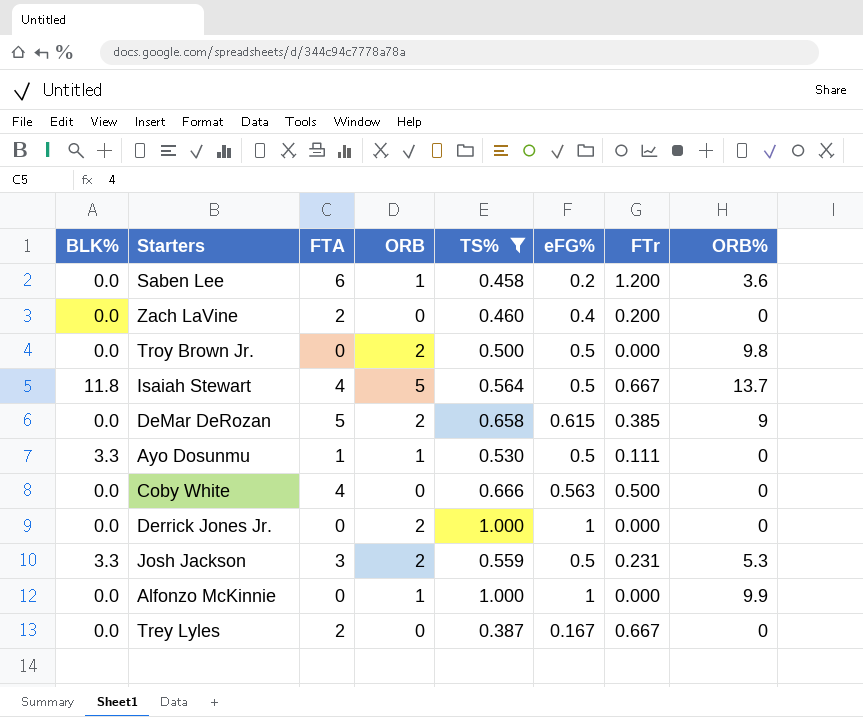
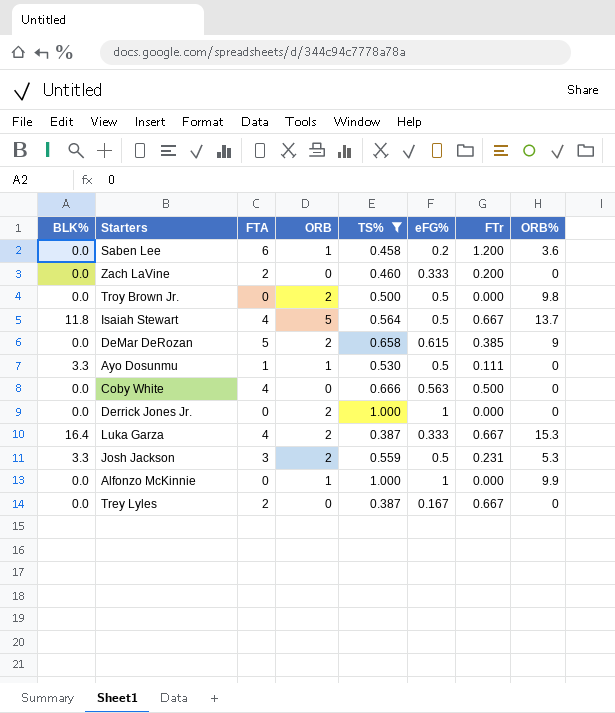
Zach LaVine | eFG%: 0.4 -> 0.333
row Luka Garza: none -> 16.4 | 4 | 2 | 0.387 | 0.333 | 0.667 | 15.3

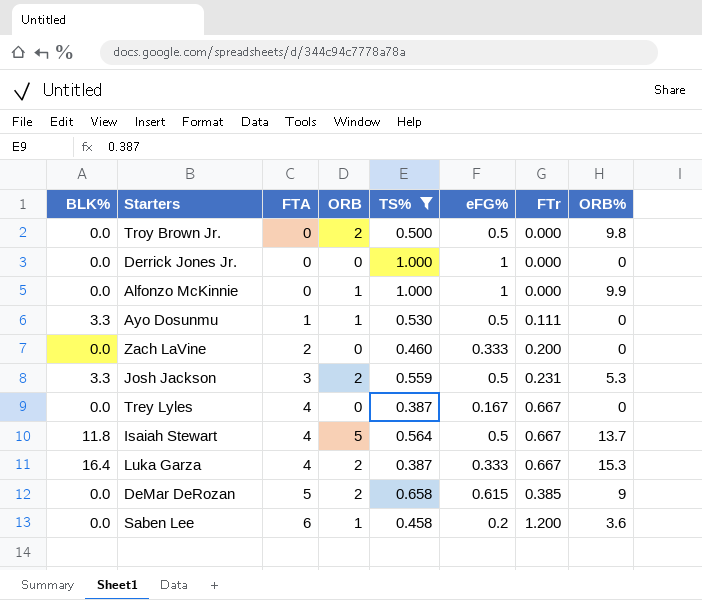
row order: none -> FTA ascending
row Coby White: 0.0 | 4 | 0 | 0.666 | 0.563 | 0.500 | 0 -> none
Derrick Jones Jr. | ORB: 2 -> 0
Trey Lyles | FTA: 2 -> 4

